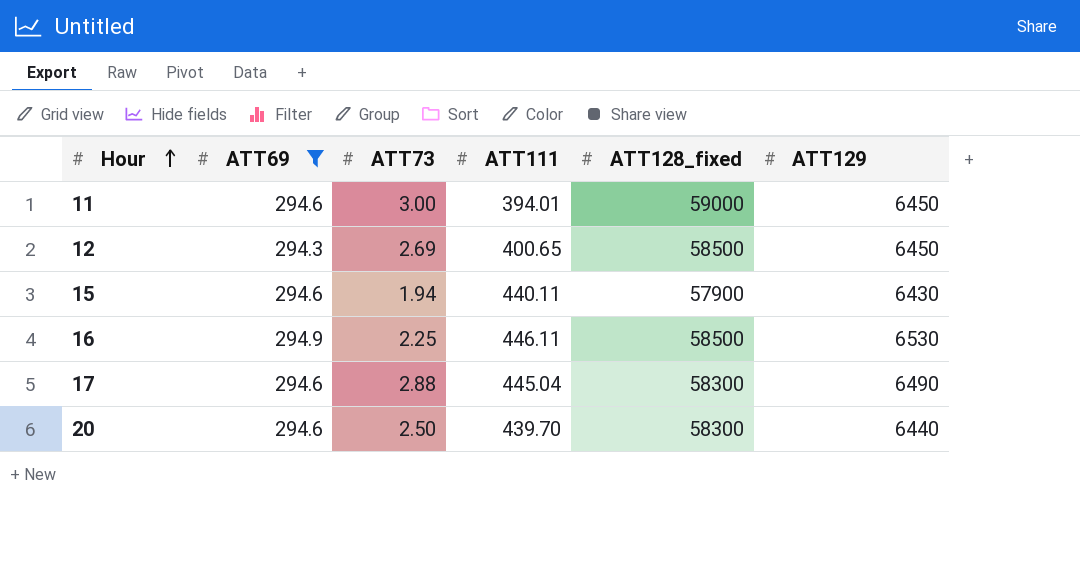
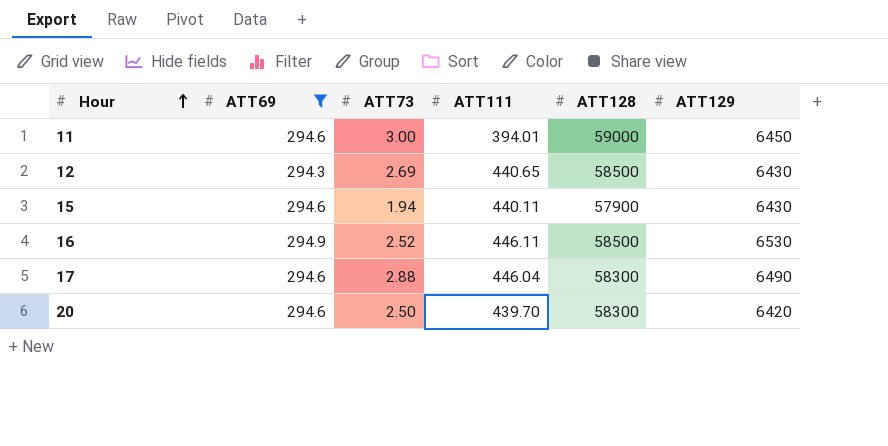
column name: ATT128_fixed -> ATT128
12 | ATT111: 400.65 -> 440.65
12 | ATT129: 6450 -> 6430
16 | ATT73: 2.25 -> 2.52
17 | ATT111: 445.04 -> 446.04
20 | ATT129: 6440 -> 6420

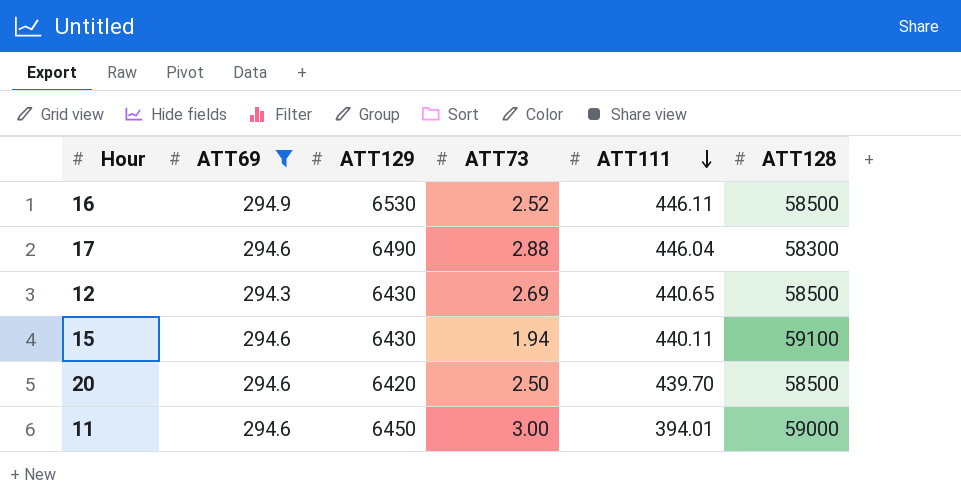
row order: Hour ascending -> ATT111 descending
column ATT129 | position: 6 -> 3
15 | ATT128: 57900 -> 59100
20 | ATT128: 58300 -> 58500

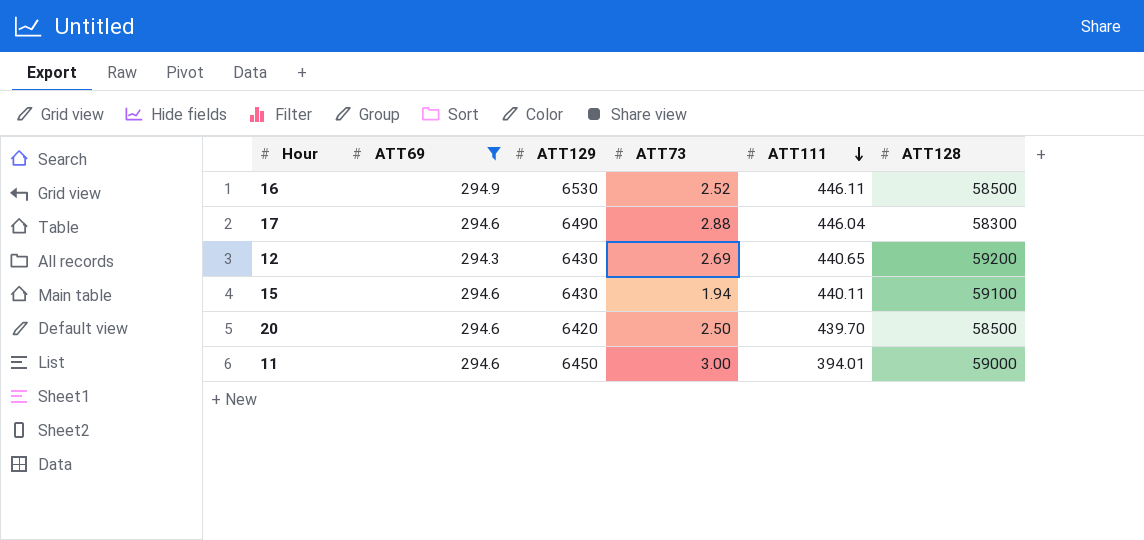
12 | ATT128: 58500 -> 59200

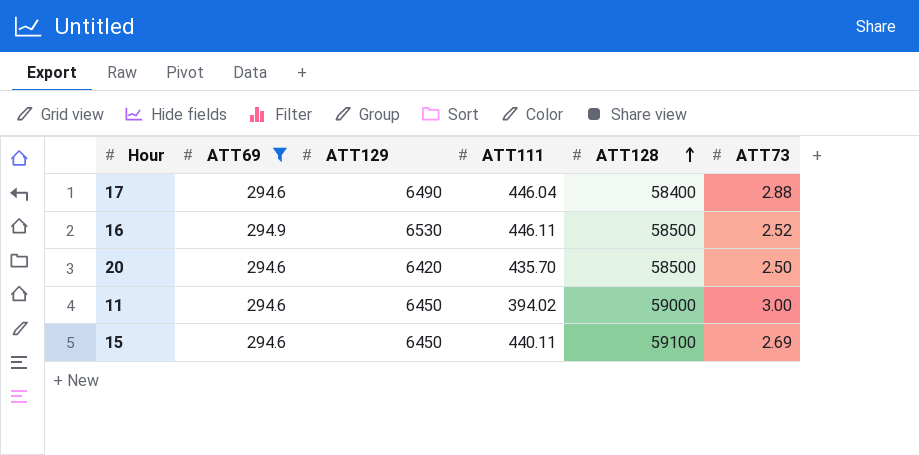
row order: ATT111 descending -> ATT128 ascending
column ATT73 | position: 4 -> 6
row 12: 294.3 | 6430 | 2.69 | 440.65 | 59200 -> none
17 | ATT128: 58300 -> 58400
20 | ATT111: 439.70 -> 435.70
11 | ATT111: 394.01 -> 394.02
15 | ATT129: 6430 -> 6450
15 | ATT73: 1.94 -> 2.69

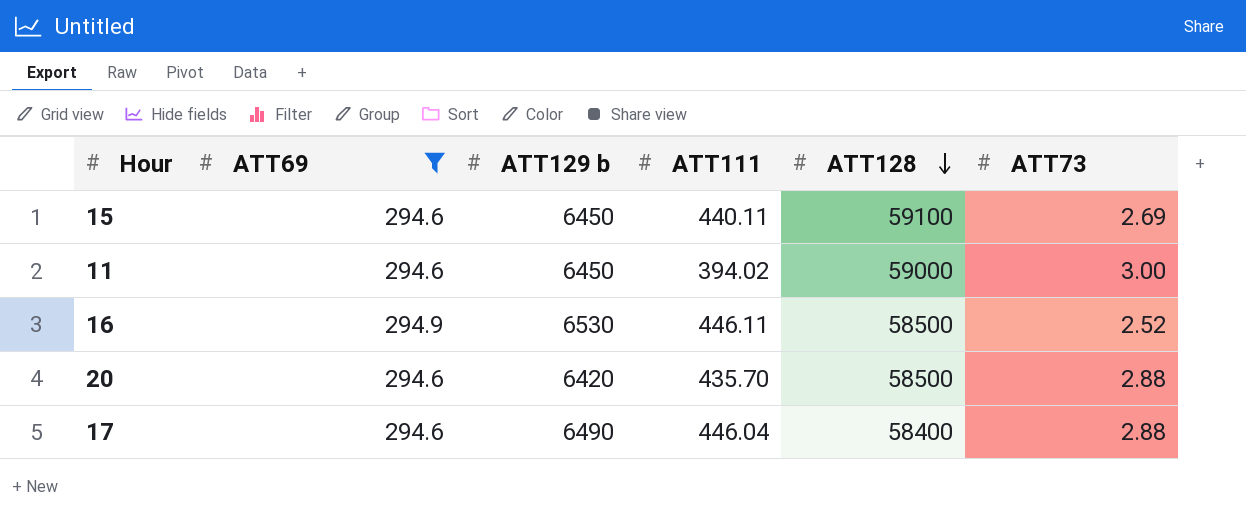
row order: ATT128 ascending -> ATT128 descending
column name: ATT129 -> ATT129 b
20 | ATT73: 2.50 -> 2.88

